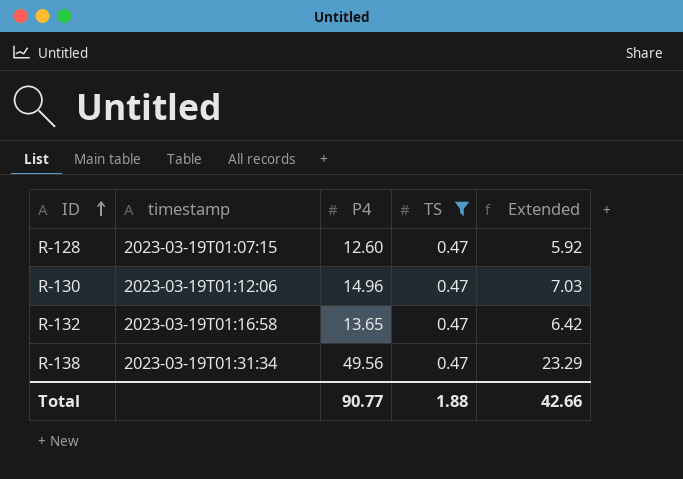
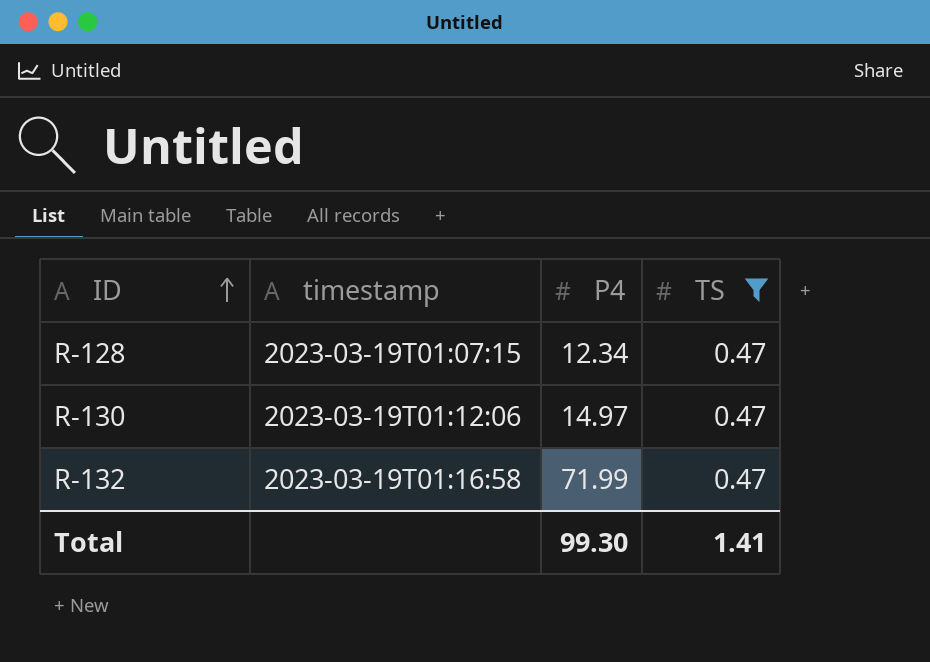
column Extended | formula: [P4] * [TS] -> none
row R-138: 2023-03-19T01:31:34 | 49.56 | 0.47 | 23.29 -> none
R-128 | P4: 12.60 -> 12.34
R-130 | P4: 14.96 -> 14.97
R-132 | P4: 13.65 -> 71.99
Total | P4: 90.77 -> 99.30
Total | TS: 1.88 -> 1.41

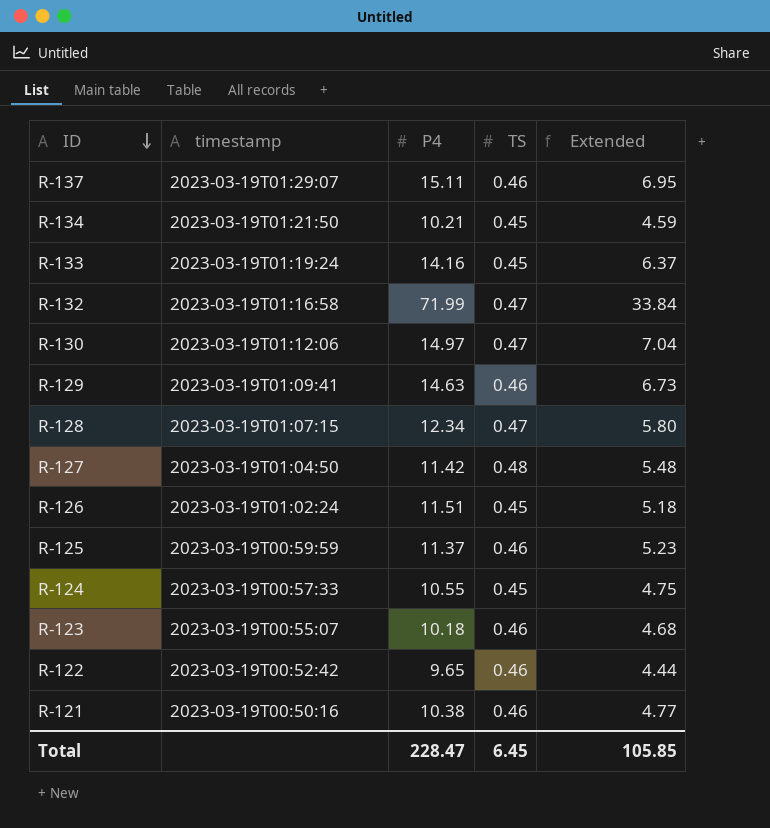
filter: TS = 0.47 -> none
row order: ID ascending -> ID descending
column Extended | formula: none -> [P4] * [TS]
Total | P4: 99.30 -> 228.47
Total | TS: 1.41 -> 6.45

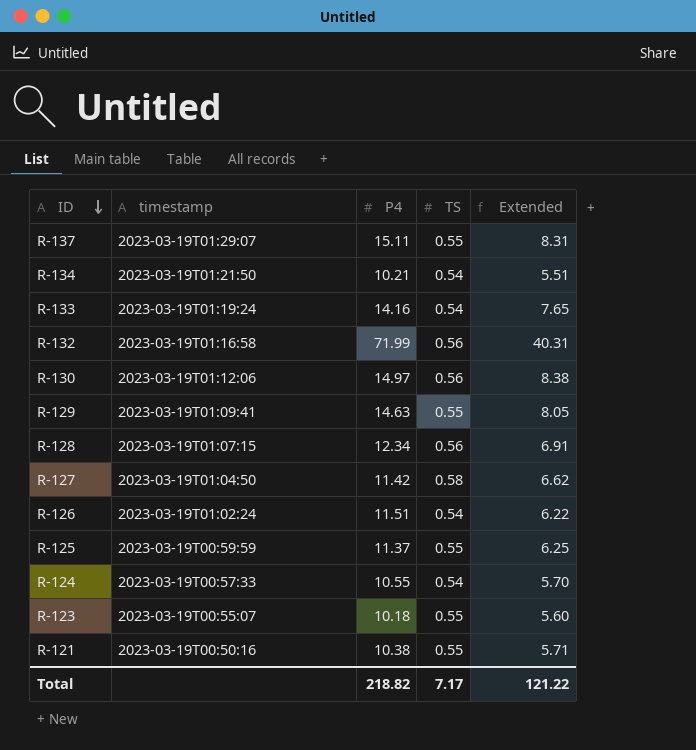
row R-122: 2023-03-19T00:52:42 | 9.65 | 0.46 | 4.44 -> none
R-137 | TS: 0.46 -> 0.55
R-137 | Extended: 6.95 -> 8.31
R-134 | TS: 0.45 -> 0.54
R-134 | Extended: 4.59 -> 5.51
R-133 | TS: 0.45 -> 0.54
R-133 | Extended: 6.37 -> 7.65
R-132 | TS: 0.47 -> 0.56
R-132 | Extended: 33.84 -> 40.31
R-130 | TS: 0.47 -> 0.56
R-130 | Extended: 7.04 -> 8.38
R-129 | TS: 0.46 -> 0.55
R-129 | Extended: 6.73 -> 8.05
R-128 | TS: 0.47 -> 0.56
R-128 | Extended: 5.80 -> 6.91
R-127 | TS: 0.48 -> 0.58
R-127 | Extended: 5.48 -> 6.62
R-126 | TS: 0.45 -> 0.54
R-126 | Extended: 5.18 -> 6.22
R-125 | TS: 0.46 -> 0.55
R-125 | Extended: 5.23 -> 6.25
R-124 | TS: 0.45 -> 0.54
R-124 | Extended: 4.75 -> 5.70
R-123 | TS: 0.46 -> 0.55
R-123 | Extended: 4.68 -> 5.60
R-121 | TS: 0.46 -> 0.55
R-121 | Extended: 4.77 -> 5.71
Total | P4: 228.47 -> 218.82
Total | TS: 6.45 -> 7.17
Total | Extended: 105.85 -> 121.22

